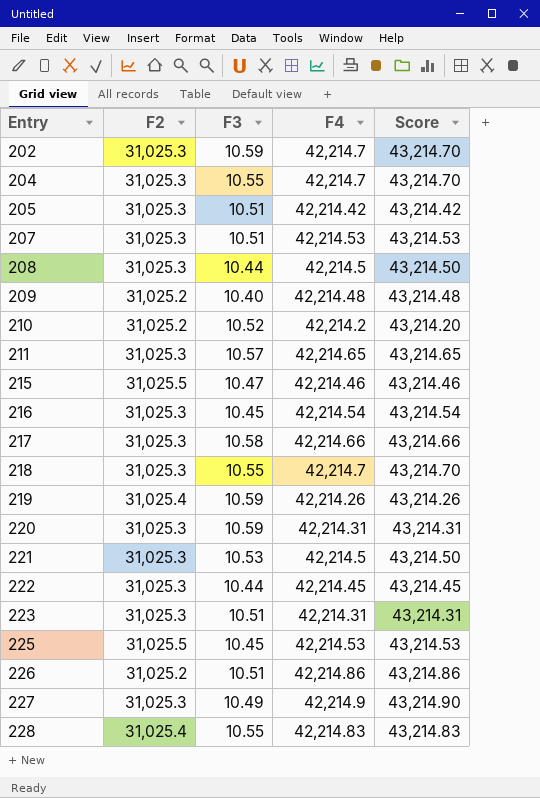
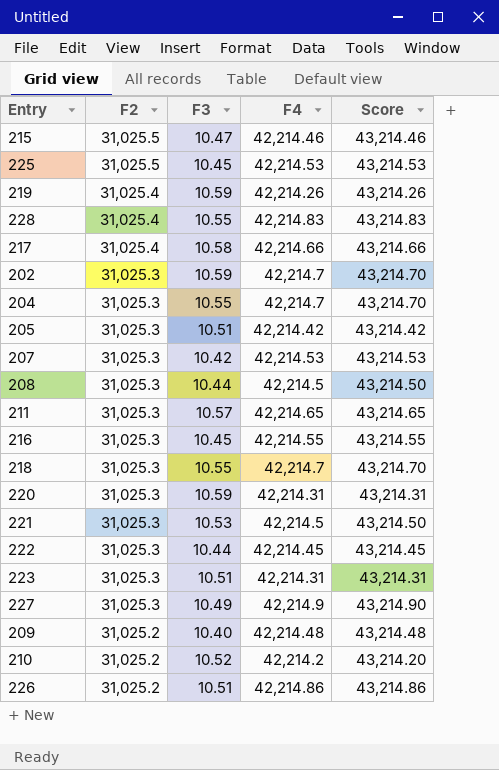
row order: Entry ascending -> F2 descending
217 | F2: 31,025.3 -> 31,025.4
207 | F3: 10.51 -> 10.42
216 | F4: 42,214.54 -> 42,214.55
216 | Score: 43,214.54 -> 43,214.55

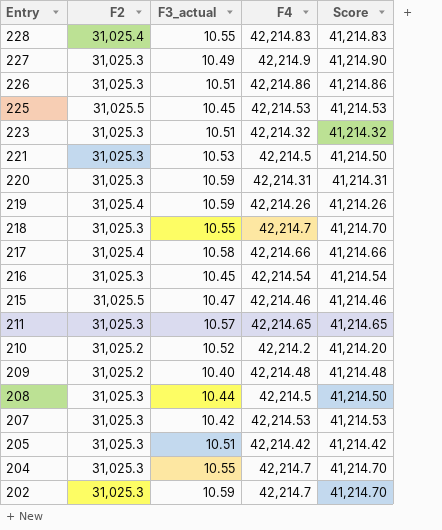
row order: F2 descending -> Entry descending
column name: F3 -> F3_actual
column Score | formula: [F4] + 1000 -> [F4] - 1000
row 222: 31,025.3 | 10.44 | 42,214.45 | 43,214.45 -> none
226 | F2: 31,025.2 -> 31,025.3
223 | F4: 42,214.31 -> 42,214.32
216 | F4: 42,214.55 -> 42,214.54

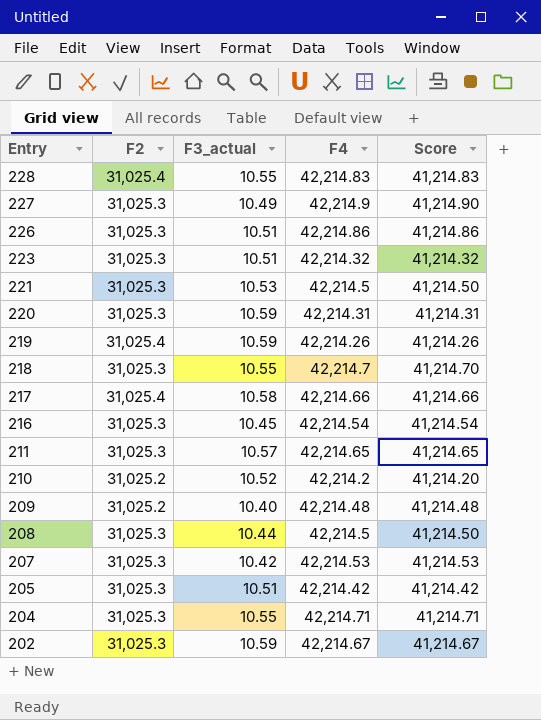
row 225: 31,025.5 | 10.45 | 42,214.53 | 41,214.53 -> none
row 215: 31,025.5 | 10.47 | 42,214.46 | 41,214.46 -> none
204 | F4: 42,214.7 -> 42,214.71
204 | Score: 41,214.70 -> 41,214.71
202 | F4: 42,214.7 -> 42,214.67
202 | Score: 41,214.70 -> 41,214.67

